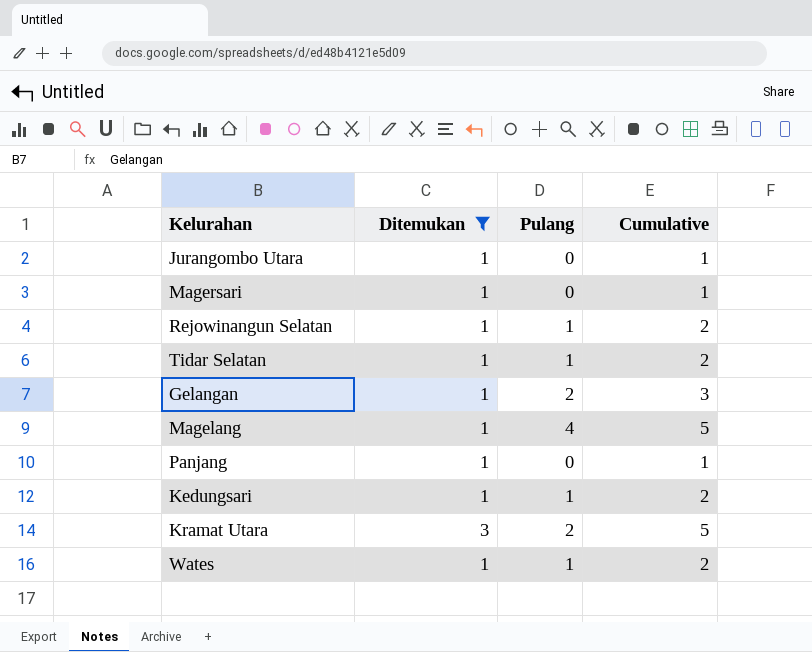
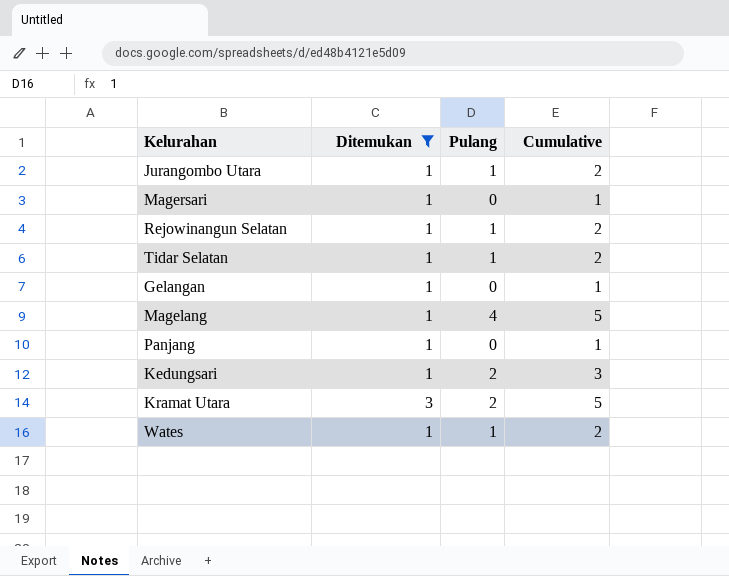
Jurangombo Utara | Pulang: 0 -> 1
Jurangombo Utara | Cumulative: 1 -> 2
Gelangan | Pulang: 2 -> 0
Gelangan | Cumulative: 3 -> 1
Kedungsari | Pulang: 1 -> 2
Kedungsari | Cumulative: 2 -> 3

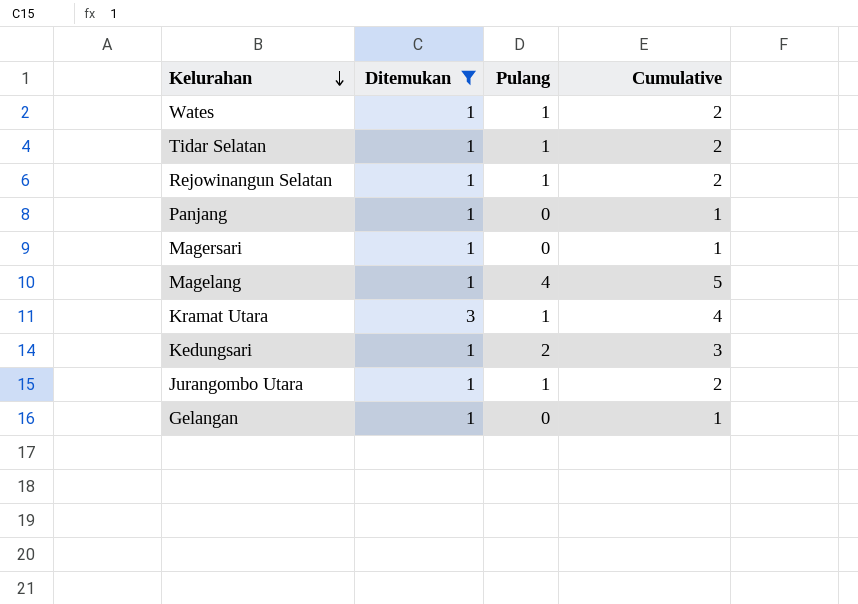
row order: none -> Kelurahan descending
Kramat Utara | Pulang: 2 -> 1
Kramat Utara | Cumulative: 5 -> 4

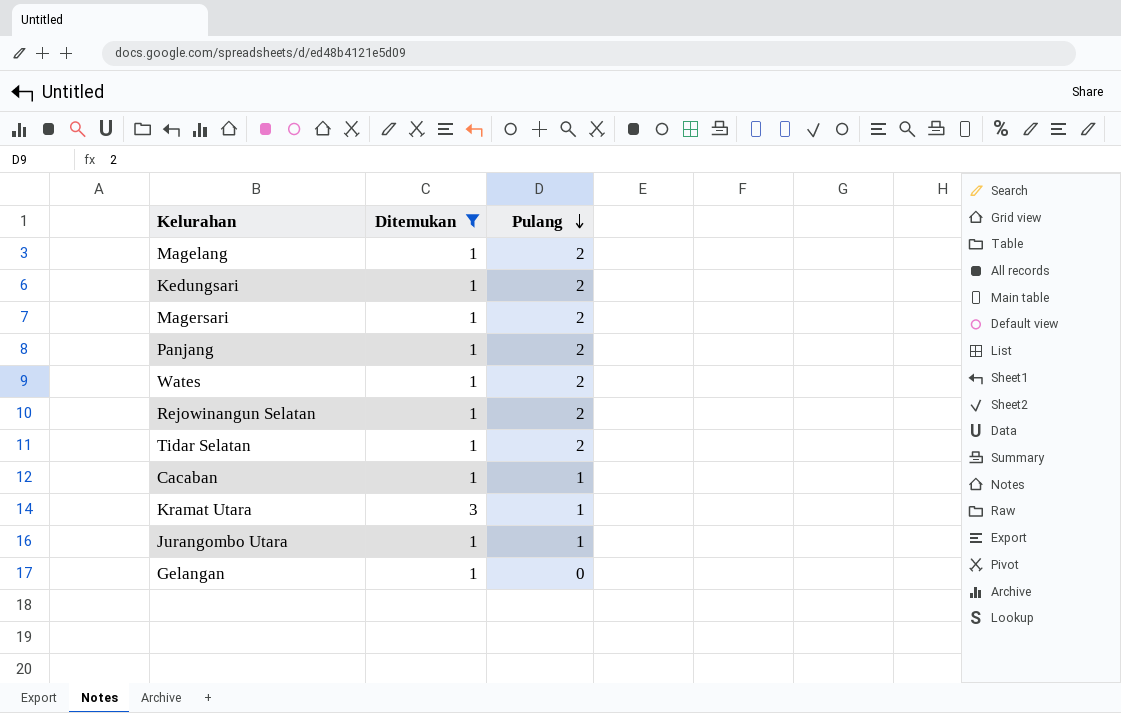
row order: Kelurahan descending -> Pulang descending
column Cumulative | formula: [Ditemukan] + [Pulang] -> none
Magelang | Pulang: 4 -> 2
Magersari | Pulang: 0 -> 2
Panjang | Pulang: 0 -> 2
Wates | Pulang: 1 -> 2
Rejowinangun Selatan | Pulang: 1 -> 2
Tidar Selatan | Pulang: 1 -> 2
row Cacaban: none -> 1 | 1

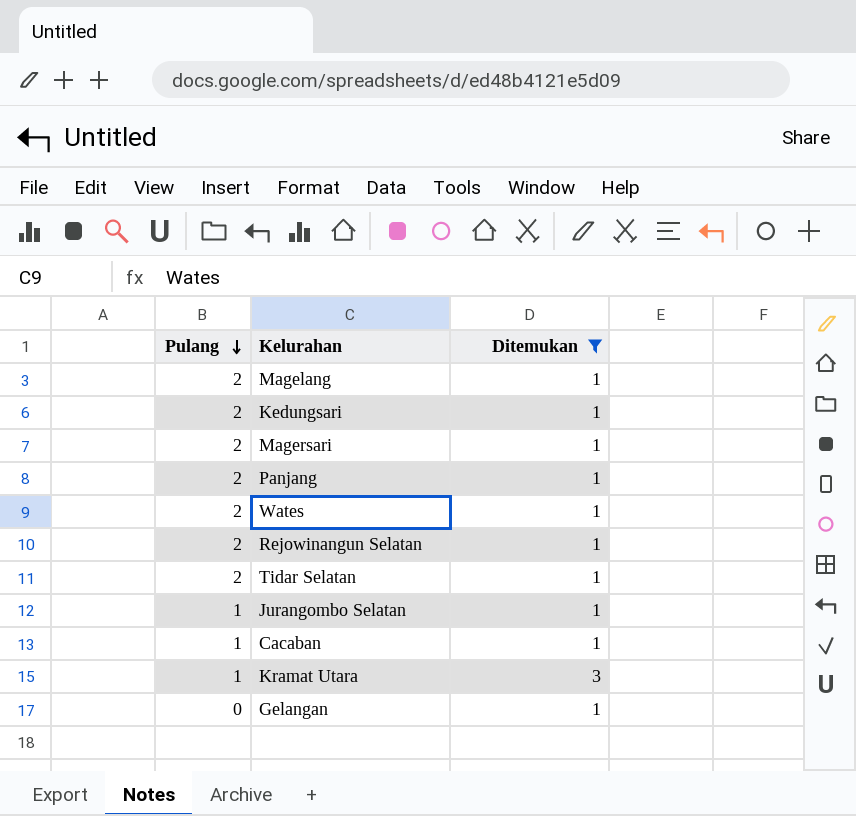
column Pulang | position: 3 -> 1
row Jurangombo Utara: 1 | 1 -> none
row Jurangombo Selatan: none -> 1 | 1

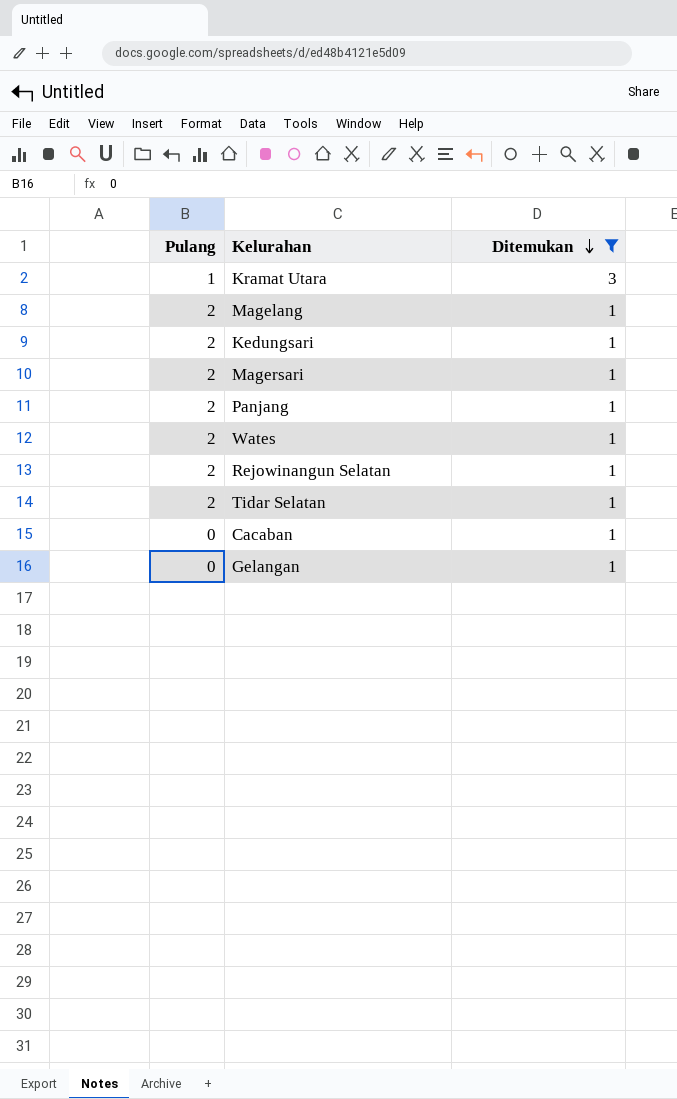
row order: Pulang descending -> Ditemukan descending
row Jurangombo Selatan: 1 | 1 -> none
Cacaban | Pulang: 1 -> 0

